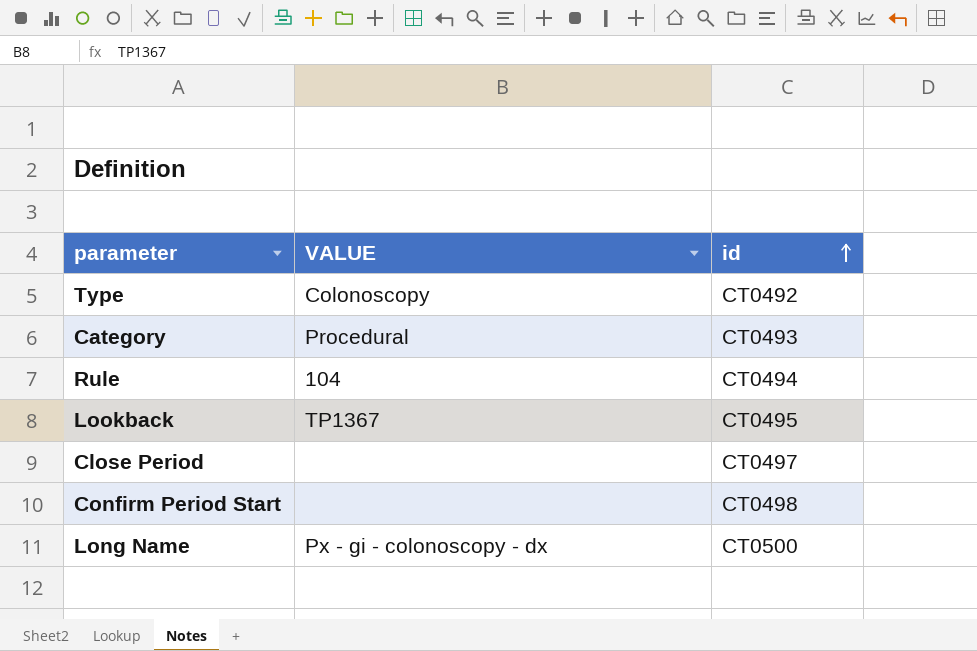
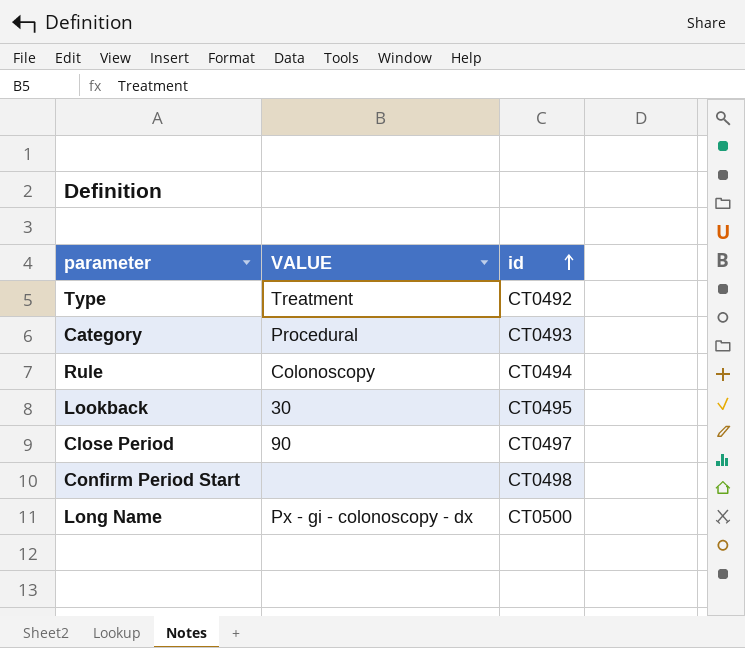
Type | VALUE: Colonoscopy -> Treatment
Rule | VALUE: 104 -> Colonoscopy
Lookback | VALUE: TP1367 -> 30
Close Period | VALUE: none -> 90

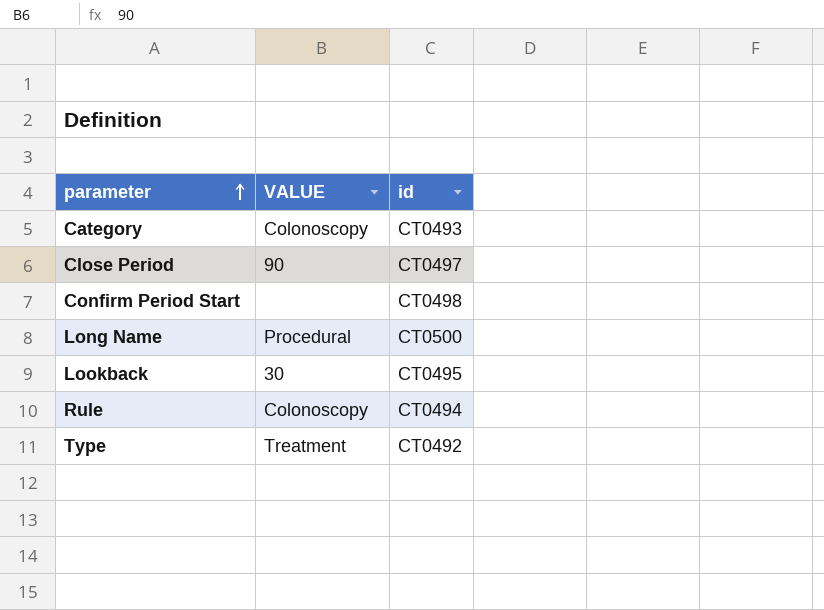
row order: id ascending -> parameter ascending
Category | VALUE: Procedural -> Colonoscopy
Long Name | VALUE: Px - gi - colonoscopy - dx -> Procedural

